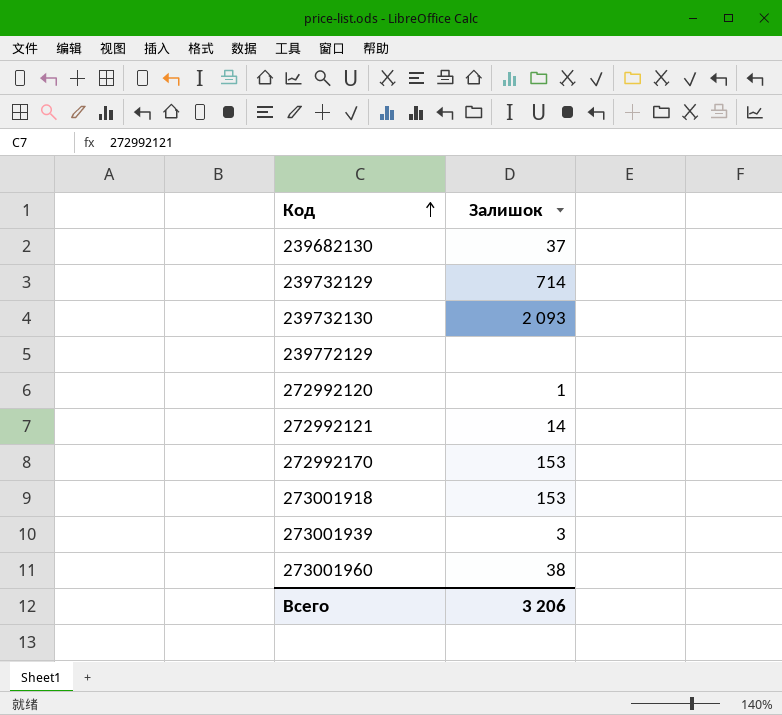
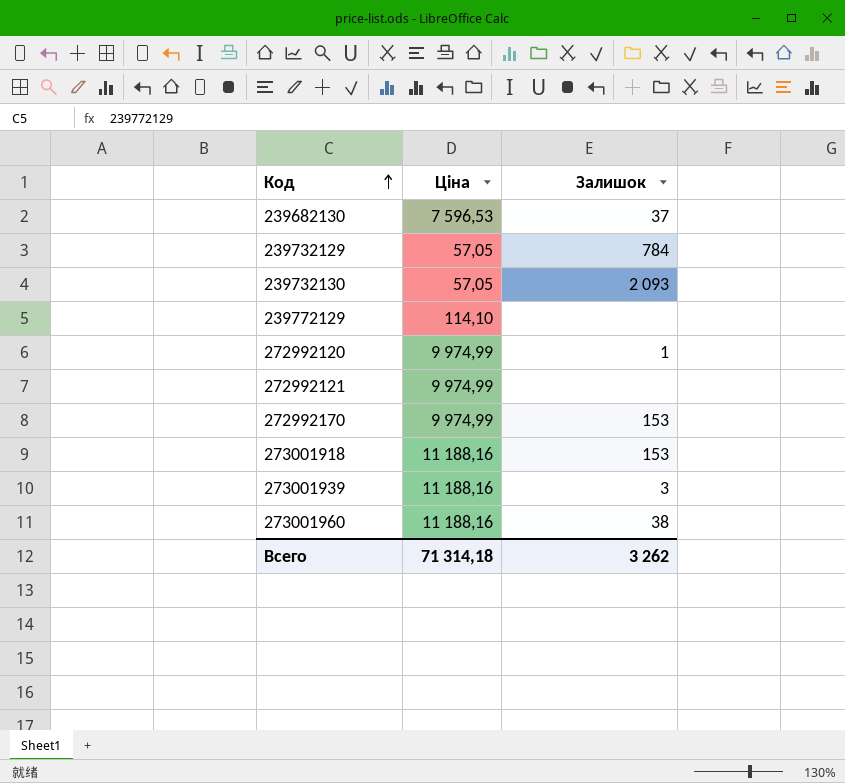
column Ціна | position: none -> 2
239732129 | Залишок: 714 -> 784
272992121 | Залишок: 14 -> none
Всего | Залишок: 3 206 -> 3 262

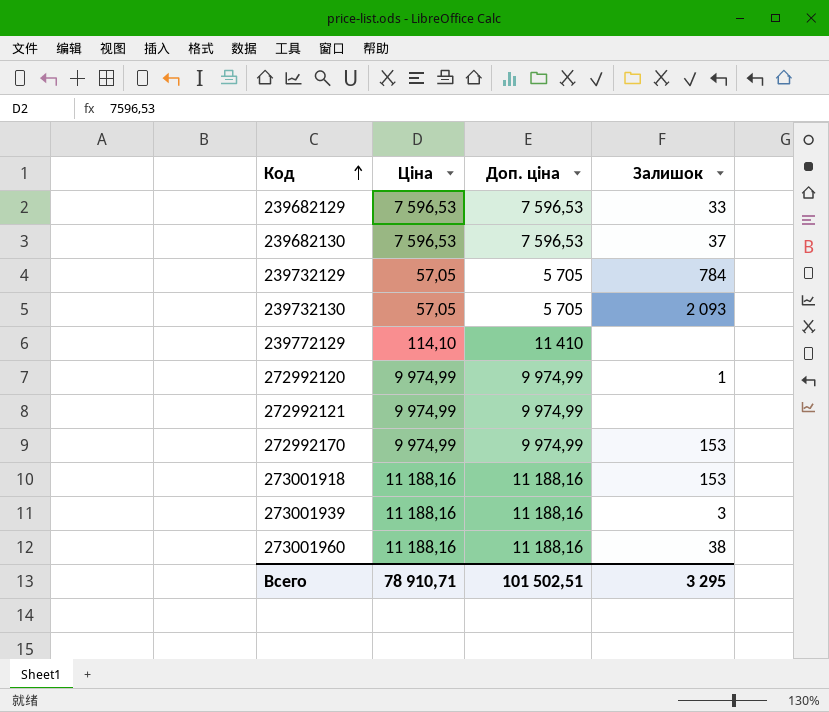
column Доп. ціна | position: none -> 3
row 239682129: none -> 7 596,53 | 7 596,53 | 33
Всего | Ціна: 71 314,18 -> 78 910,71
Всего | Залишок: 3 262 -> 3 295

